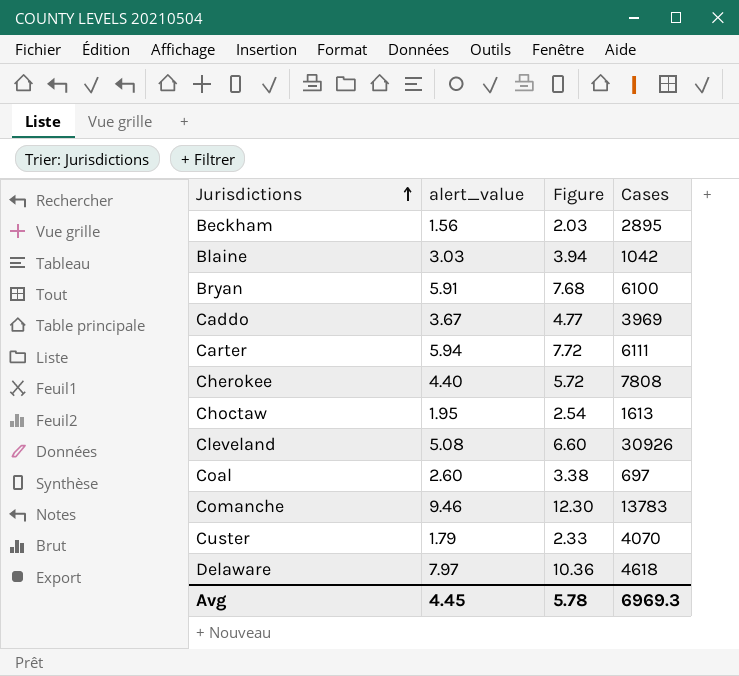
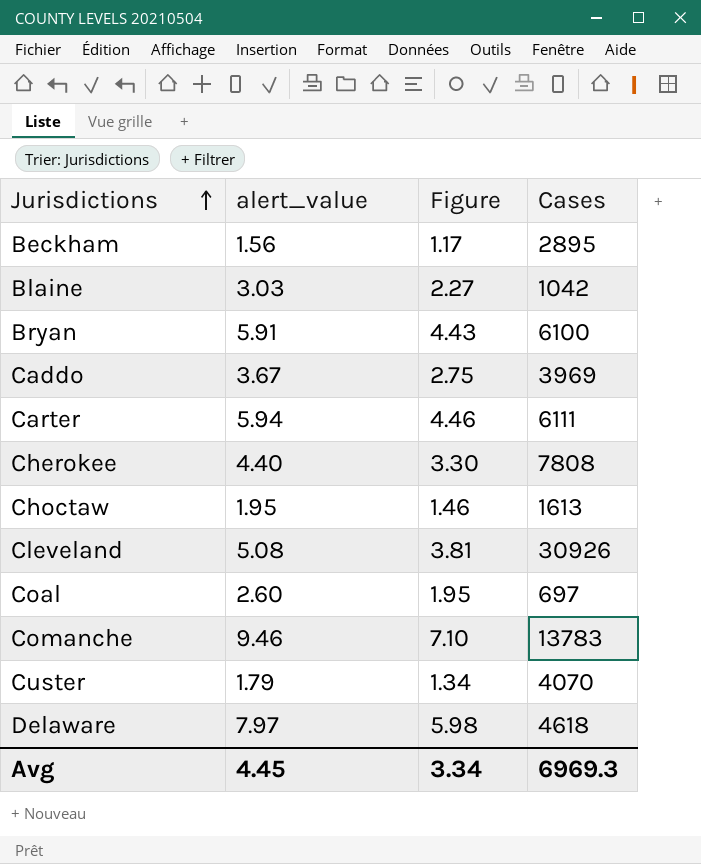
column Figure | formula: [alert_value] * 1.3 -> [alert_value] * 0.75
Avg | Figure: 5.78 -> 3.34

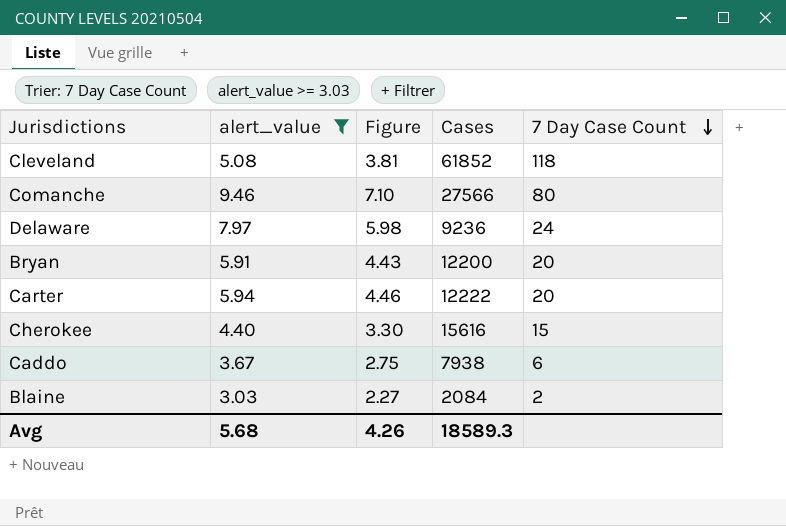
filter: none -> alert_value >= 3.03
row order: Jurisdictions ascending -> 7 Day Case Count descending
column 7 Day Case Count | position: none -> 5
Cleveland | Cases: 30926 -> 61852
Comanche | Cases: 13783 -> 27566
Delaware | Cases: 4618 -> 9236
Bryan | Cases: 6100 -> 12200
Carter | Cases: 6111 -> 12222
Cherokee | Cases: 7808 -> 15616
Caddo | Cases: 3969 -> 7938
Blaine | Cases: 1042 -> 2084
Avg | alert_value: 4.45 -> 5.68
Avg | Figure: 3.34 -> 4.26
Avg | Cases: 6969.3 -> 18589.3

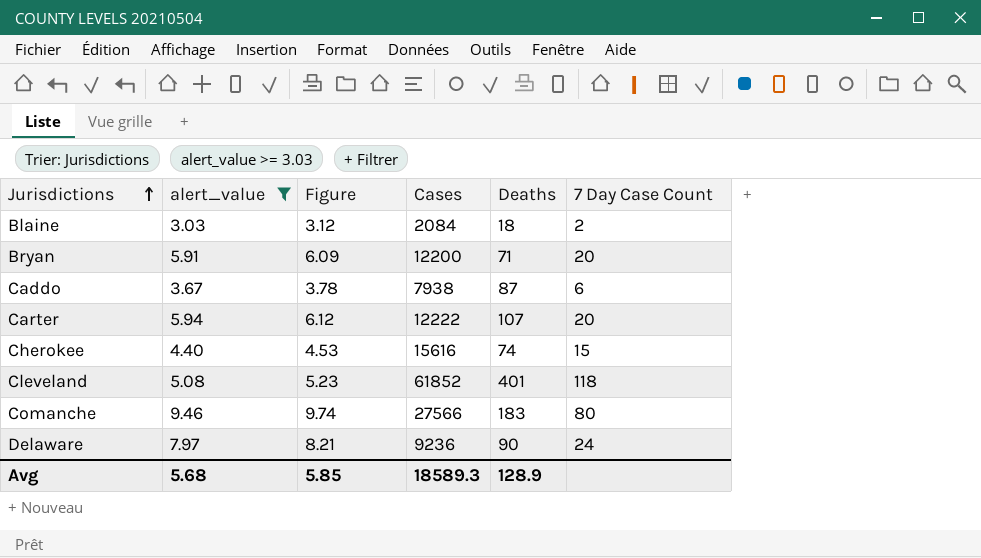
row order: 7 Day Case Count descending -> Jurisdictions ascending
column Figure | formula: [alert_value] * 0.75 -> [alert_value] * 1.03
column Deaths | position: none -> 5
Avg | Figure: 4.26 -> 5.85

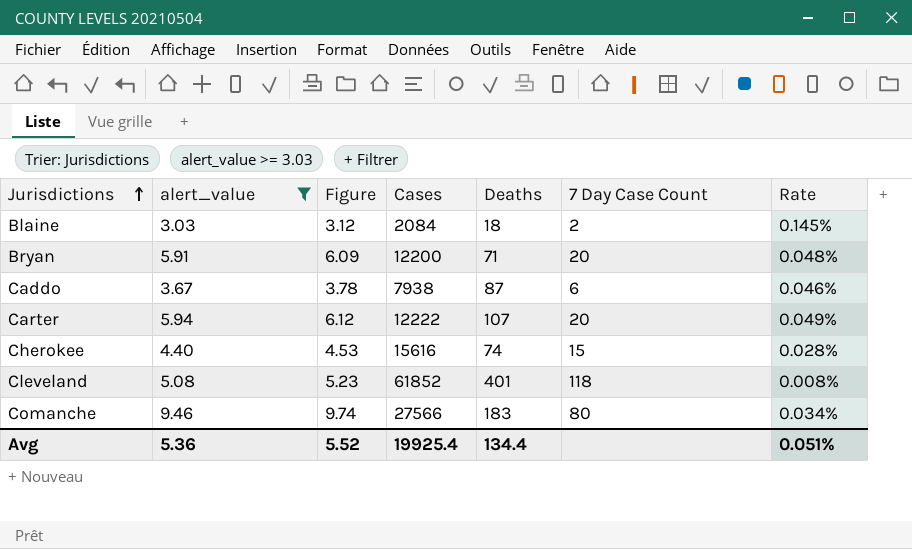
column Rate | formula: none -> [alert_value] / [Cases]
row Delaware: 7.97 | 8.21 | 9236 | 90 | 24 -> none
Avg | alert_value: 5.68 -> 5.36
Avg | Figure: 5.85 -> 5.52
Avg | Cases: 18589.3 -> 19925.4
Avg | Deaths: 128.9 -> 134.4

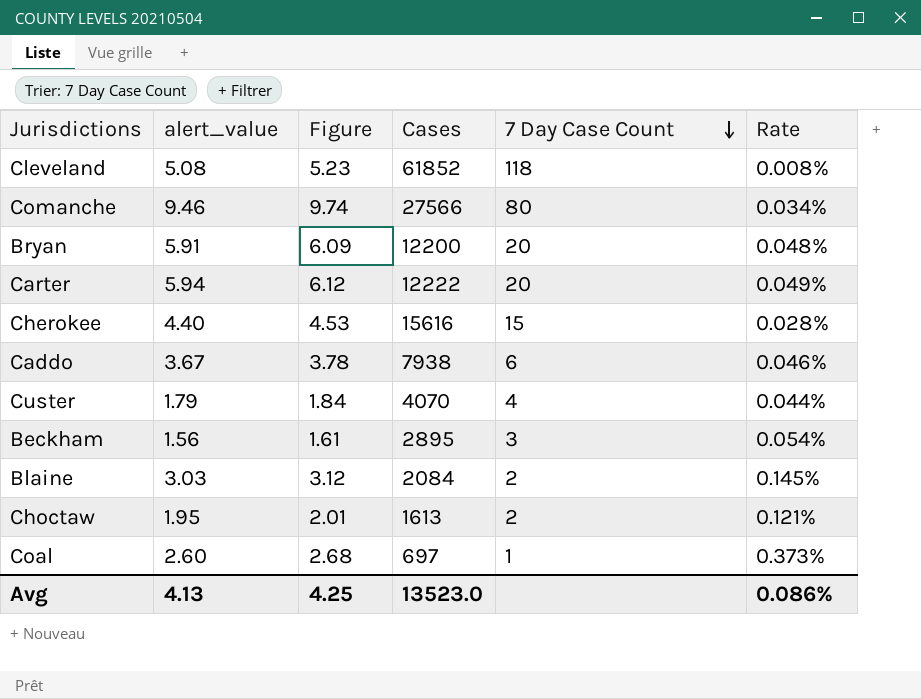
filter: alert_value >= 3.03 -> none
row order: Jurisdictions ascending -> 7 Day Case Count descending
column Deaths | position: 5 -> none
Avg | alert_value: 5.36 -> 4.13
Avg | Figure: 5.52 -> 4.25
Avg | Cases: 19925.4 -> 13523.0
Avg | Rate: 0.051% -> 0.086%

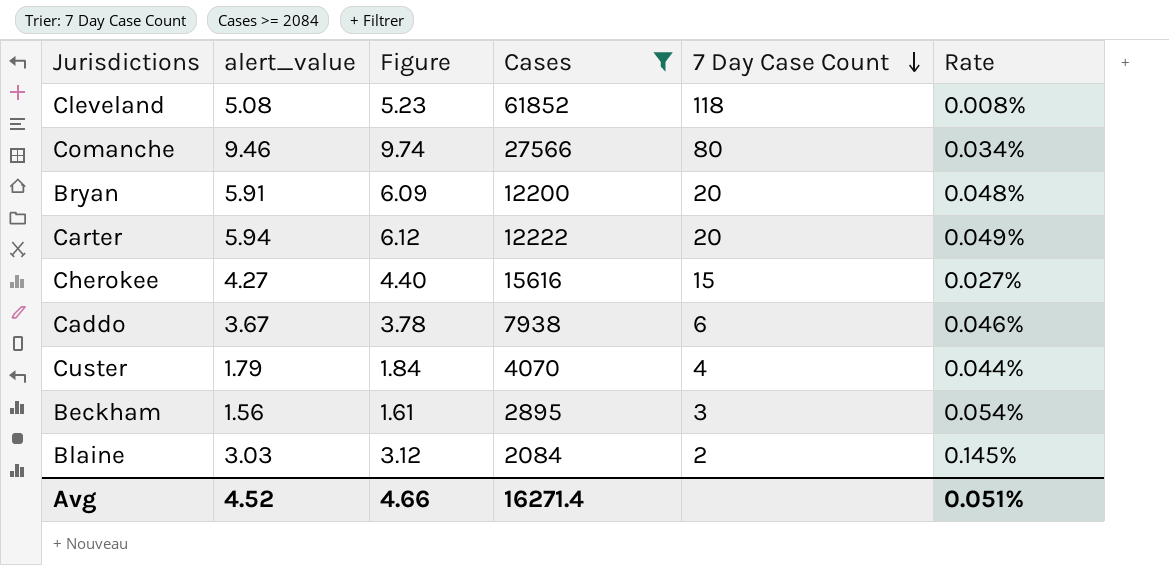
filter: none -> Cases >= 2084
Cherokee | alert_value: 4.40 -> 4.27
Cherokee | Figure: 4.53 -> 4.40
Cherokee | Rate: 0.028% -> 0.027%
Avg | alert_value: 4.13 -> 4.52
Avg | Figure: 4.25 -> 4.66
Avg | Cases: 13523.0 -> 16271.4
Avg | Rate: 0.086% -> 0.051%

